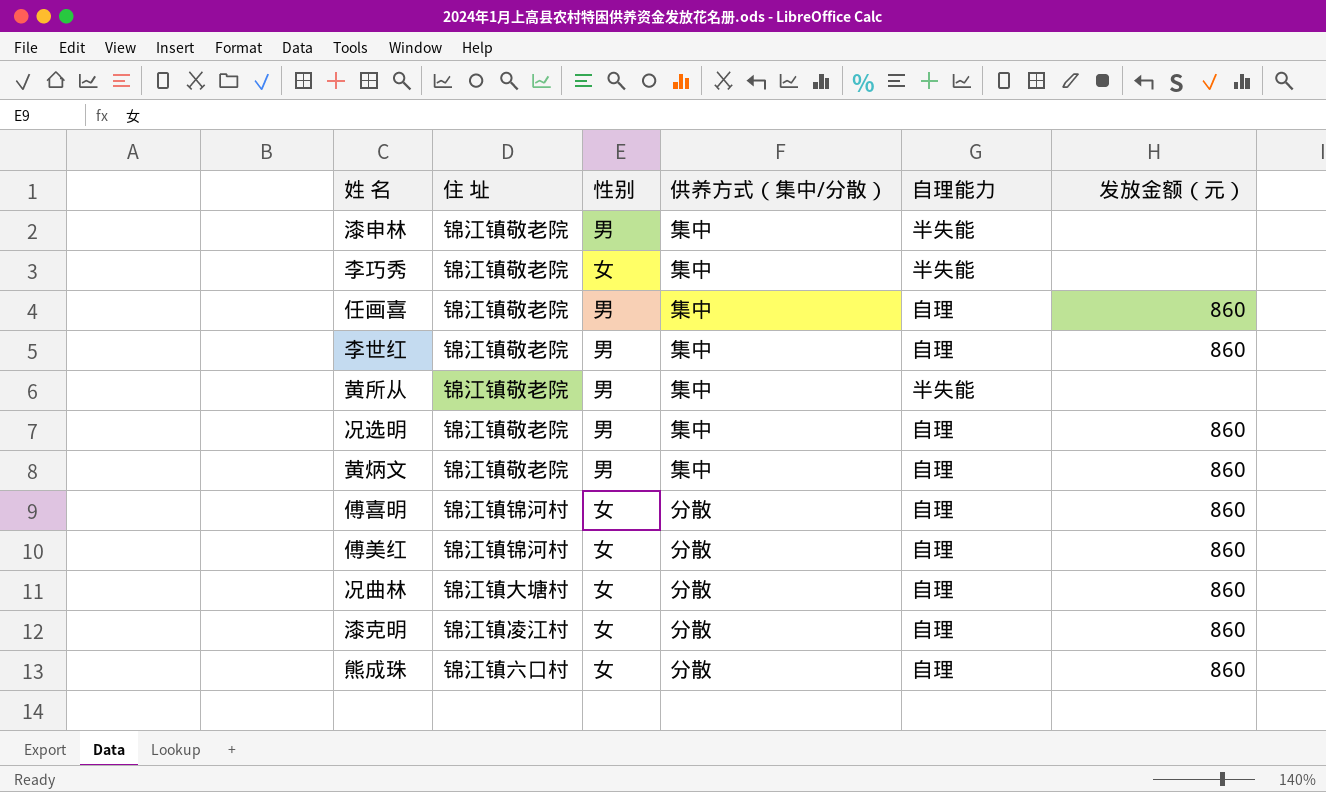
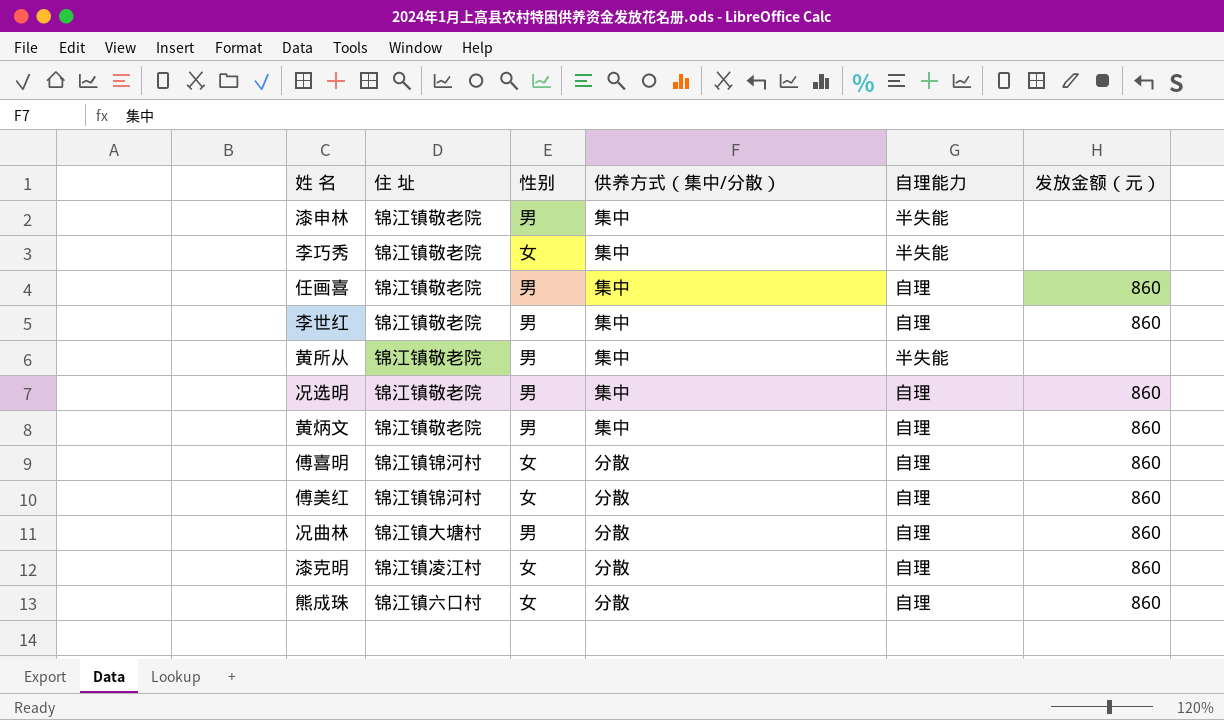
况曲林 | 性别: 女 -> 男

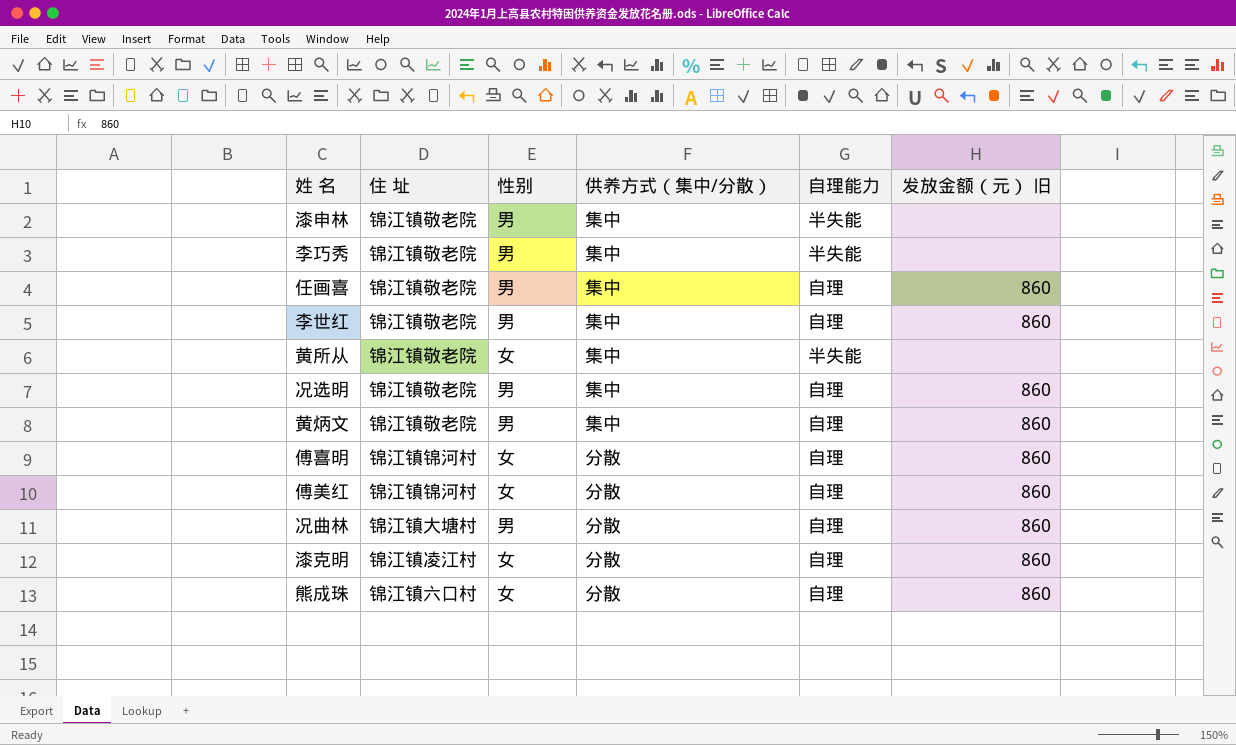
column name: 发放金额（元） -> 发放金额（元） 旧
李巧秀 | 性别: 女 -> 男
黄所从 | 性别: 男 -> 女

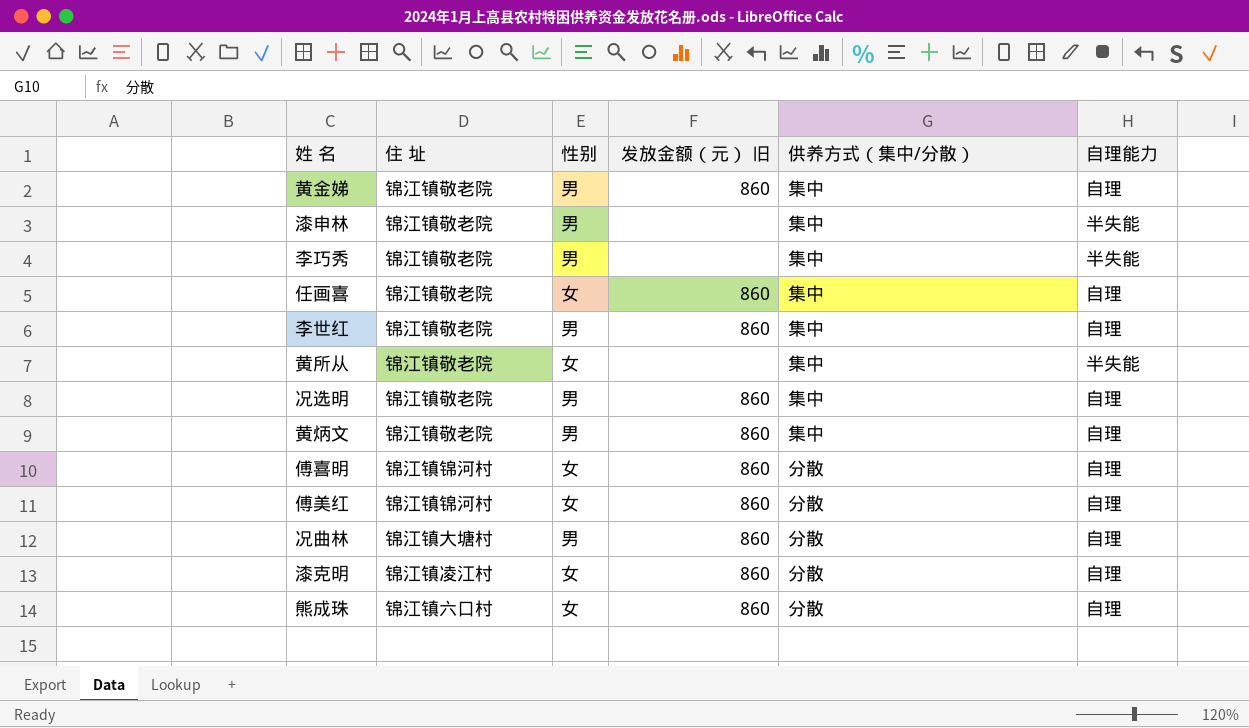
column 发放金额（元） 旧 | position: 6 -> 4
row 黄金娣: none -> 锦江镇敬老院 | 男 | 860 | 集中 | 自理
任画喜 | 性别: 男 -> 女

